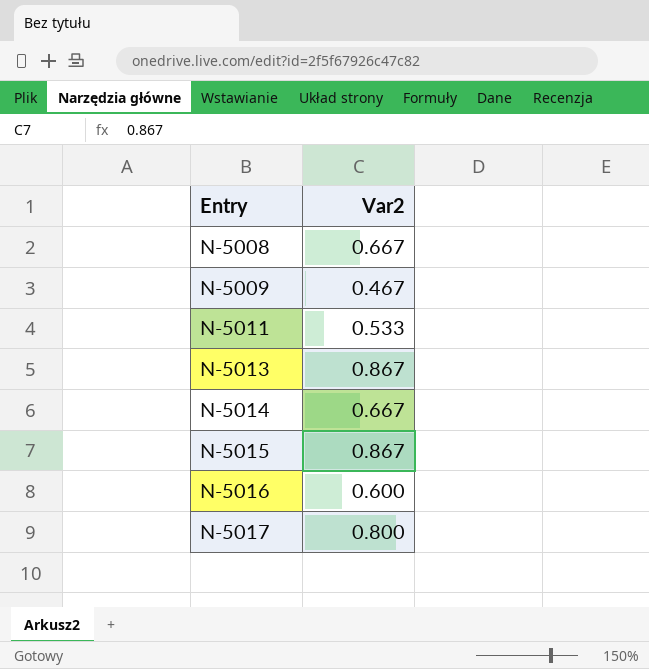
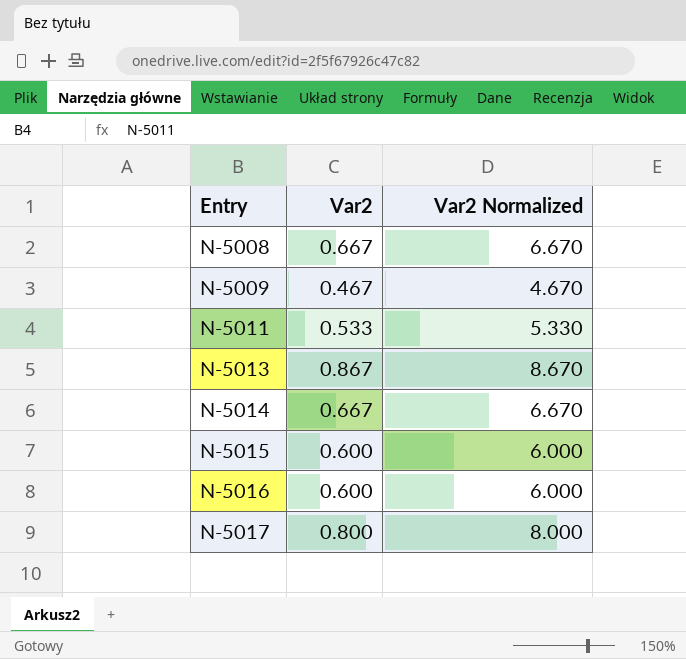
column Var2 Normalized | formula: none -> [Var2] * 10
N-5015 | Var2: 0.867 -> 0.600

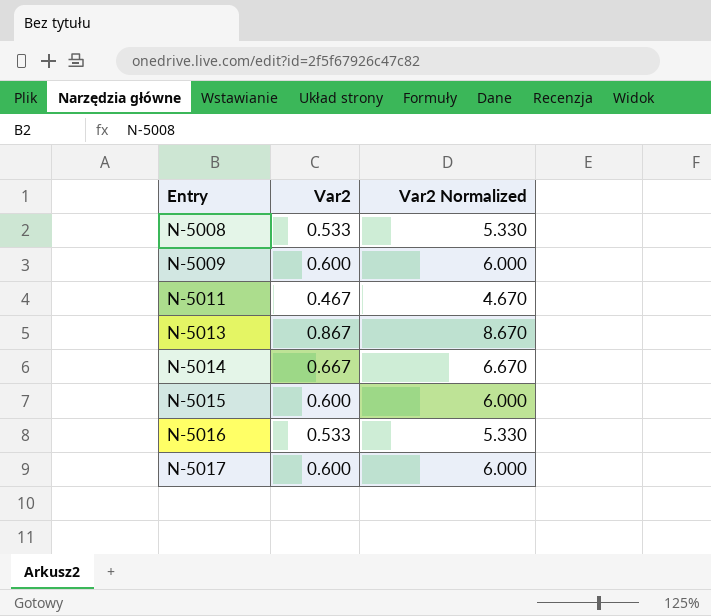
N-5008 | Var2: 0.667 -> 0.533
N-5008 | Var2 Normalized: 6.670 -> 5.330
N-5009 | Var2: 0.467 -> 0.600
N-5009 | Var2 Normalized: 4.670 -> 6.000
N-5011 | Var2: 0.533 -> 0.467
N-5011 | Var2 Normalized: 5.330 -> 4.670
N-5016 | Var2: 0.600 -> 0.533
N-5016 | Var2 Normalized: 6.000 -> 5.330
N-5017 | Var2: 0.800 -> 0.600
N-5017 | Var2 Normalized: 8.000 -> 6.000

